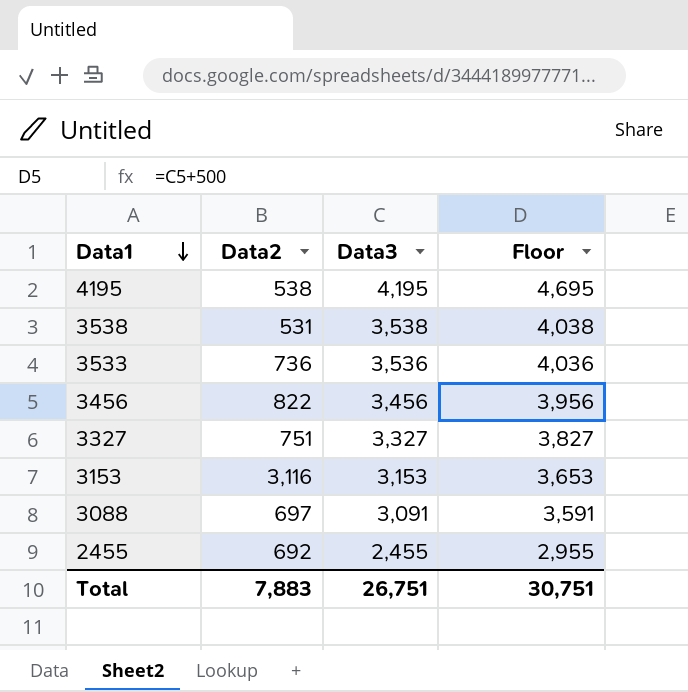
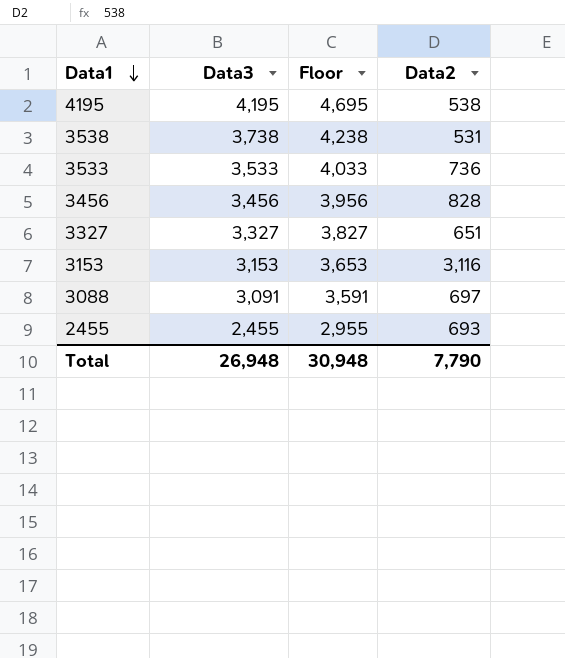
column Data2 | position: 2 -> 4
3538 | Data3: 3,538 -> 3,738
3538 | Floor: 4,038 -> 4,238
3533 | Data3: 3,536 -> 3,533
3533 | Floor: 4,036 -> 4,033
3456 | Data2: 822 -> 828
3327 | Data2: 751 -> 651
2455 | Data2: 692 -> 693
Total | Data3: 26,751 -> 26,948
Total | Floor: 30,751 -> 30,948
Total | Data2: 7,883 -> 7,790

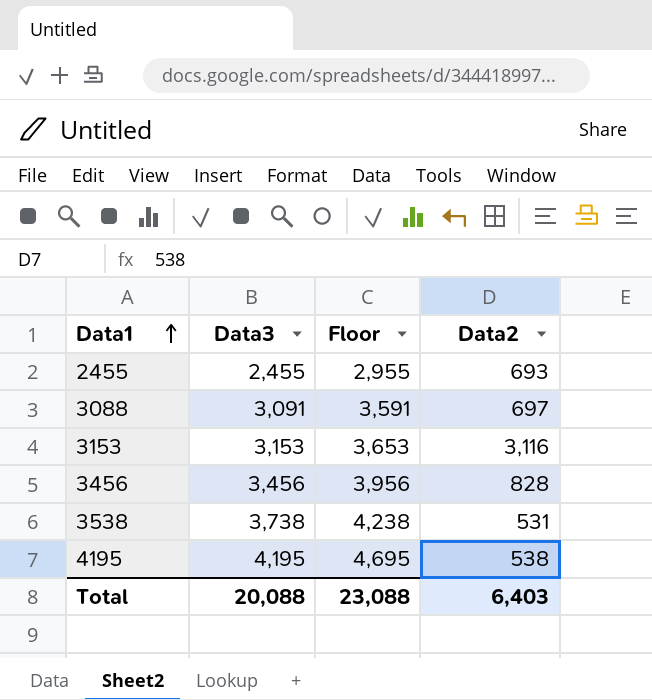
row order: Data1 descending -> Data1 ascending
row 3533: 3,533 | 4,033 | 736 -> none
row 3327: 3,327 | 3,827 | 651 -> none
Total | Data3: 26,948 -> 20,088
Total | Floor: 30,948 -> 23,088
Total | Data2: 7,790 -> 6,403

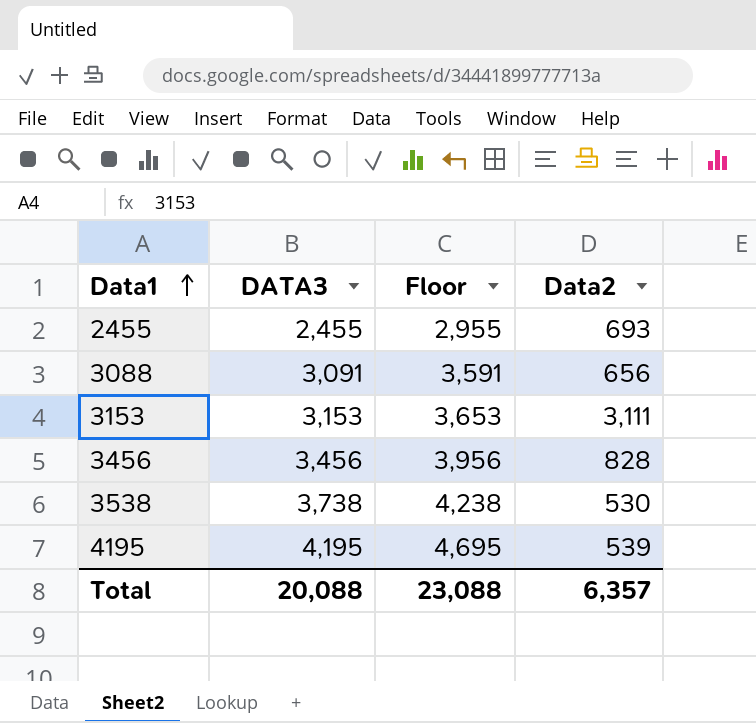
column name: Data3 -> DATA3
3088 | Data2: 697 -> 656
3153 | Data2: 3,116 -> 3,111
3538 | Data2: 531 -> 530
4195 | Data2: 538 -> 539
Total | Data2: 6,403 -> 6,357

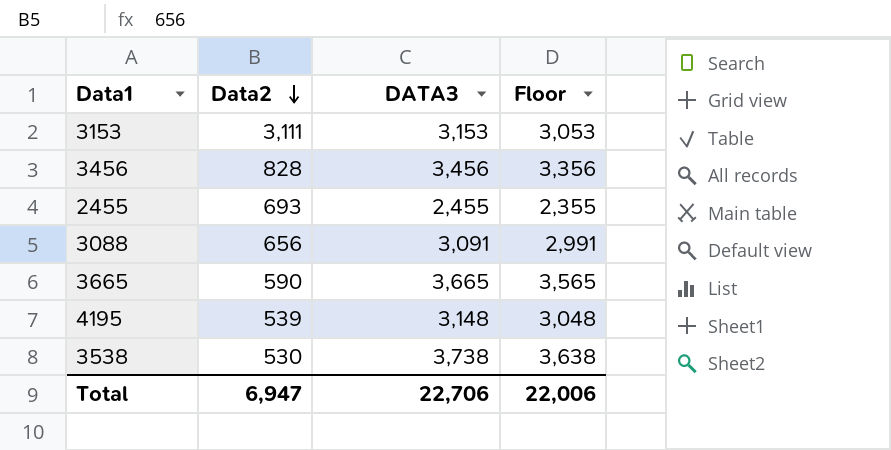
row order: Data1 ascending -> Data2 descending
column Data2 | position: 4 -> 2
column Floor | formula: [DATA3] + 500 -> [DATA3] - 100
row 3665: none -> 590 | 3,665 | 3,565
4195 | DATA3: 4,195 -> 3,148
Total | Data2: 6,357 -> 6,947
Total | DATA3: 20,088 -> 22,706
Total | Floor: 23,088 -> 22,006

